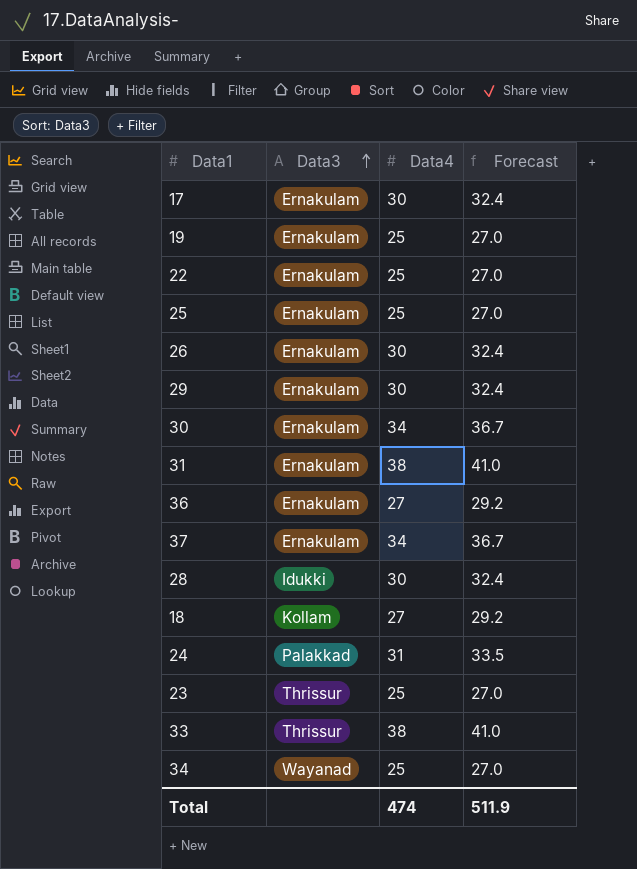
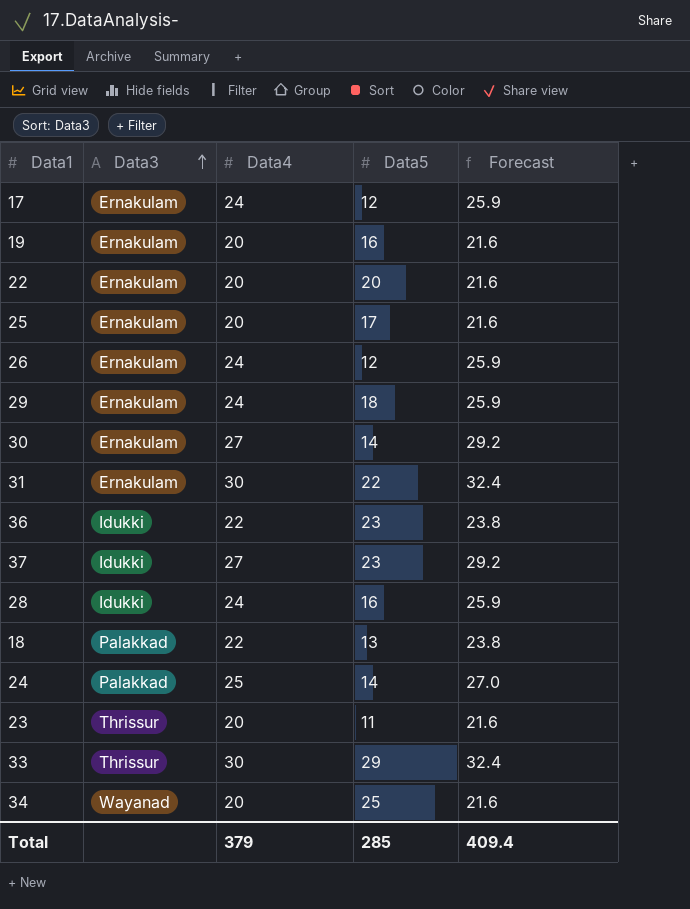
column Data5 | position: none -> 4
17 | Data4: 30 -> 24
17 | Forecast: 32.4 -> 25.9
19 | Data4: 25 -> 20
19 | Forecast: 27.0 -> 21.6
22 | Data4: 25 -> 20
22 | Forecast: 27.0 -> 21.6
25 | Data4: 25 -> 20
25 | Forecast: 27.0 -> 21.6
26 | Data4: 30 -> 24
26 | Forecast: 32.4 -> 25.9
29 | Data4: 30 -> 24
29 | Forecast: 32.4 -> 25.9
30 | Data4: 34 -> 27
30 | Forecast: 36.7 -> 29.2
31 | Data4: 38 -> 30
31 | Forecast: 41.0 -> 32.4
36 | Data3: Ernakulam -> Idukki
36 | Data4: 27 -> 22
36 | Forecast: 29.2 -> 23.8
37 | Data3: Ernakulam -> Idukki
37 | Data4: 34 -> 27
37 | Forecast: 36.7 -> 29.2
28 | Data4: 30 -> 24
28 | Forecast: 32.4 -> 25.9
18 | Data3: Kollam -> Palakkad
18 | Data4: 27 -> 22
18 | Forecast: 29.2 -> 23.8
24 | Data4: 31 -> 25
24 | Forecast: 33.5 -> 27.0
23 | Data4: 25 -> 20
23 | Forecast: 27.0 -> 21.6
33 | Data4: 38 -> 30
33 | Forecast: 41.0 -> 32.4
34 | Data4: 25 -> 20
34 | Forecast: 27.0 -> 21.6
Total | Data4: 474 -> 379
Total | Forecast: 511.9 -> 409.4

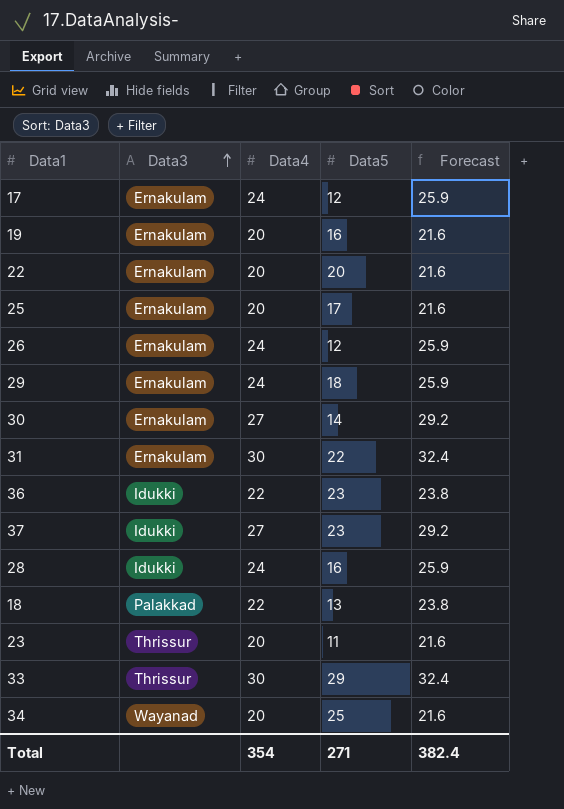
row 24: Palakkad | 25 | 14 | 27.0 -> none
Total | Data4: 379 -> 354
Total | Data5: 285 -> 271
Total | Forecast: 409.4 -> 382.4

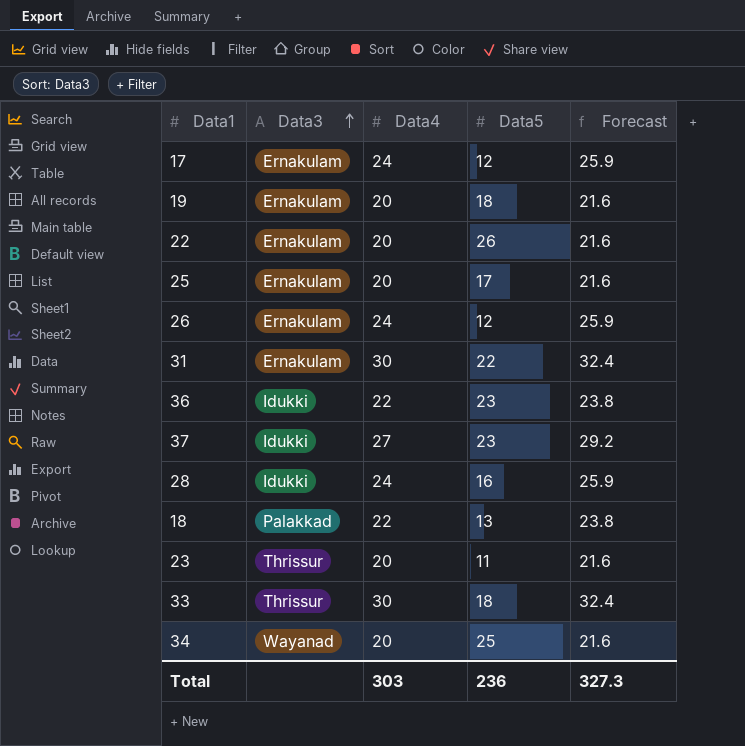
row 29: Ernakulam | 24 | 18 | 25.9 -> none
row 30: Ernakulam | 27 | 14 | 29.2 -> none
19 | Data5: 16 -> 18
22 | Data5: 20 -> 26
33 | Data5: 29 -> 18
Total | Data4: 354 -> 303
Total | Data5: 271 -> 236
Total | Forecast: 382.4 -> 327.3

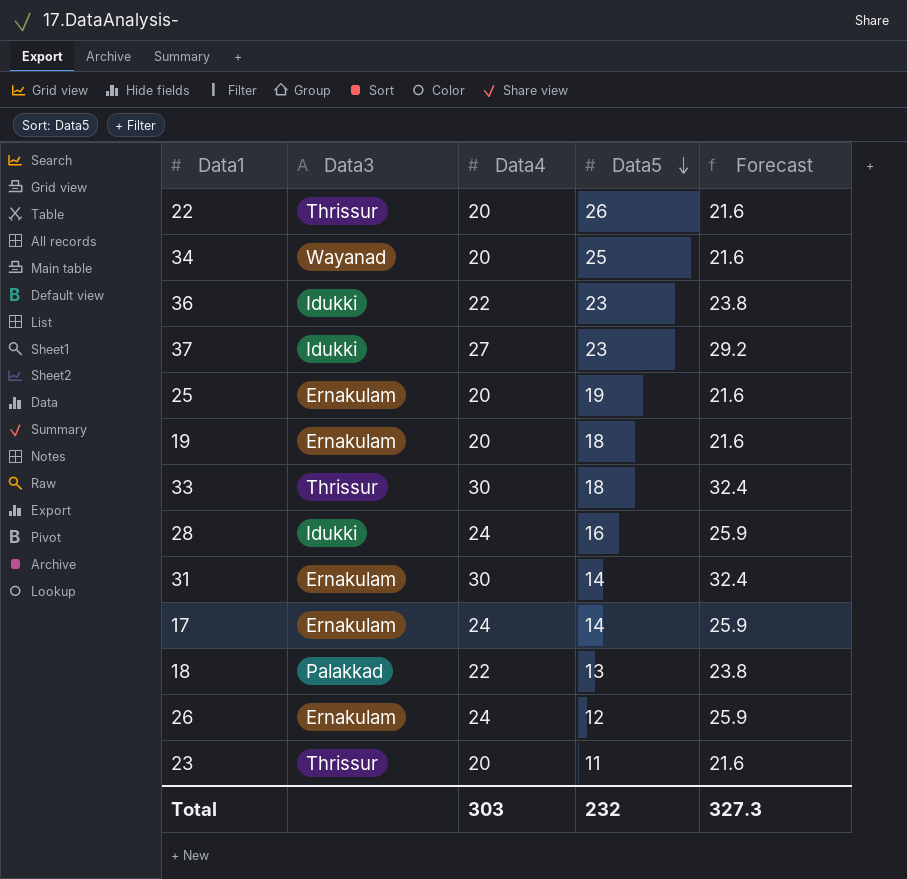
row order: Data3 ascending -> Data5 descending
22 | Data3: Ernakulam -> Thrissur
25 | Data5: 17 -> 19
31 | Data5: 22 -> 14
17 | Data5: 12 -> 14
Total | Data5: 236 -> 232

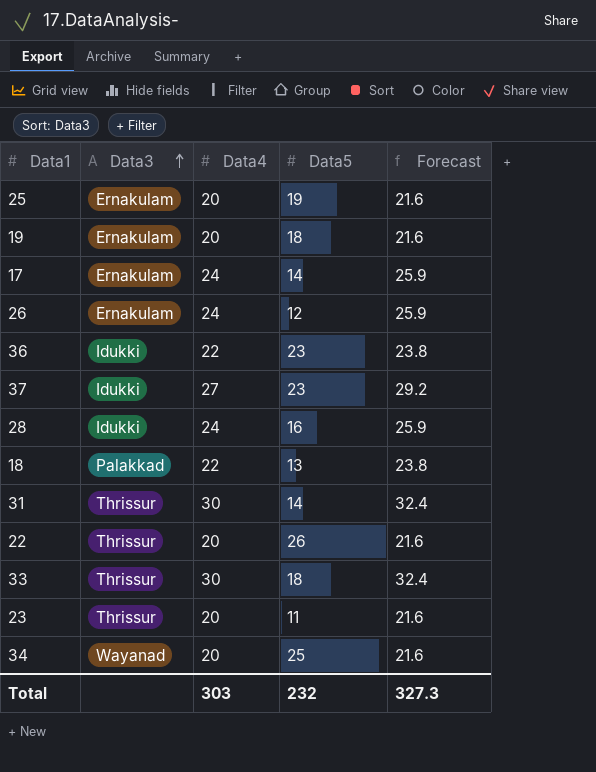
row order: Data5 descending -> Data3 ascending
31 | Data3: Ernakulam -> Thrissur

